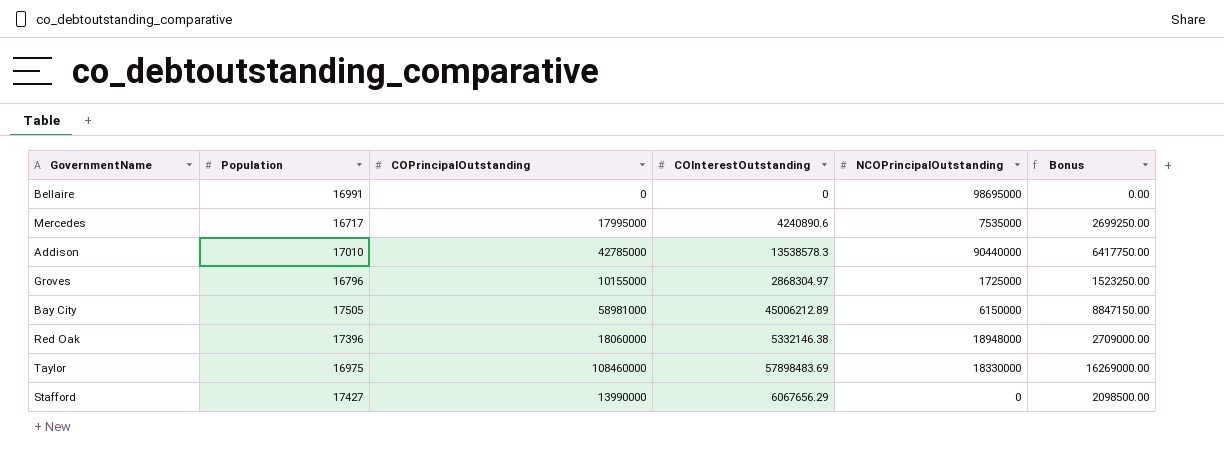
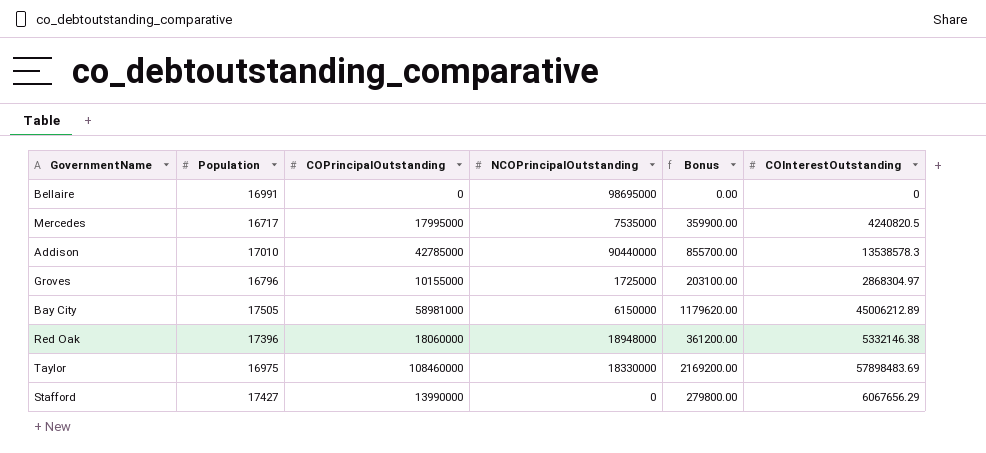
column Bonus | formula: [COPrincipalOutstanding] * 0.15 -> [COPrincipalOutstanding] * 0.02
column COInterestOutstanding | position: 4 -> 6
Mercedes | COInterestOutstanding: 4240890.6 -> 4240820.5

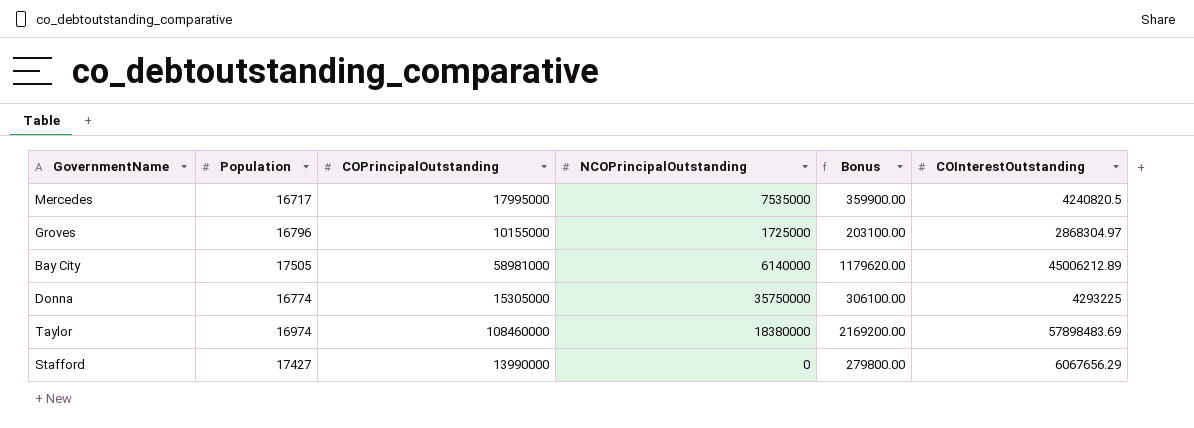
row Bellaire: 16991 | 0 | 98695000 | 0.00 | 0 -> none
row Addison: 17010 | 42785000 | 90440000 | 855700.00 | 13538578.3 -> none
row Red Oak: 17396 | 18060000 | 18948000 | 361200.00 | 5332146.38 -> none
Bay City | NCOPrincipalOutstanding: 6150000 -> 6140000
row Donna: none -> 16774 | 15305000 | 35750000 | 306100.00 | 4293225
Taylor | Population: 16975 -> 16974
Taylor | NCOPrincipalOutstanding: 18330000 -> 18380000

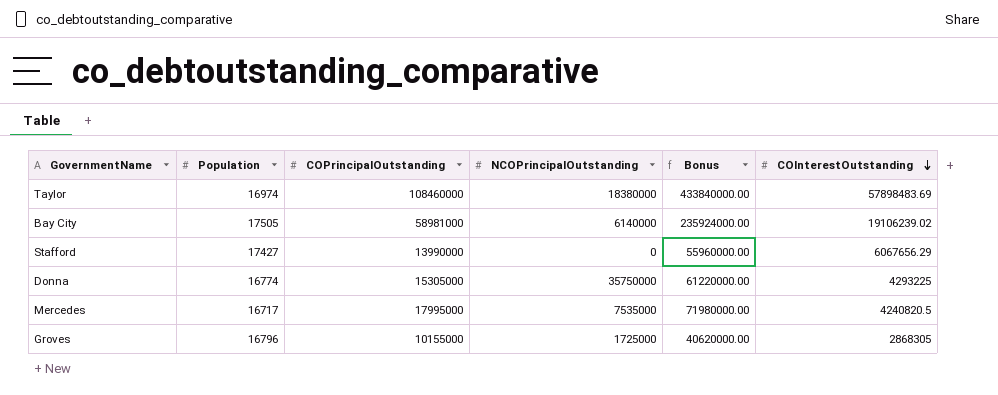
row order: none -> COInterestOutstanding descending
column Bonus | formula: [COPrincipalOutstanding] * 0.02 -> [COPrincipalOutstanding] * 4
Bay City | COInterestOutstanding: 45006212.89 -> 19106239.02
Groves | COInterestOutstanding: 2868304.97 -> 2868305

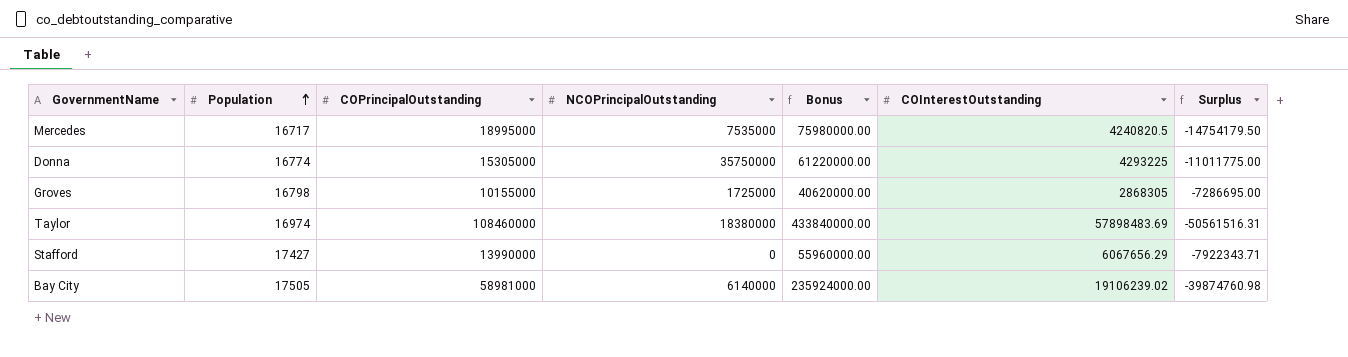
row order: COInterestOutstanding descending -> Population ascending
column Surplus | formula: none -> [COInterestOutstanding] - [COPrincipalOutstanding]
Mercedes | COPrincipalOutstanding: 17995000 -> 18995000
Mercedes | Bonus: 71980000.00 -> 75980000.00
Groves | Population: 16796 -> 16798

